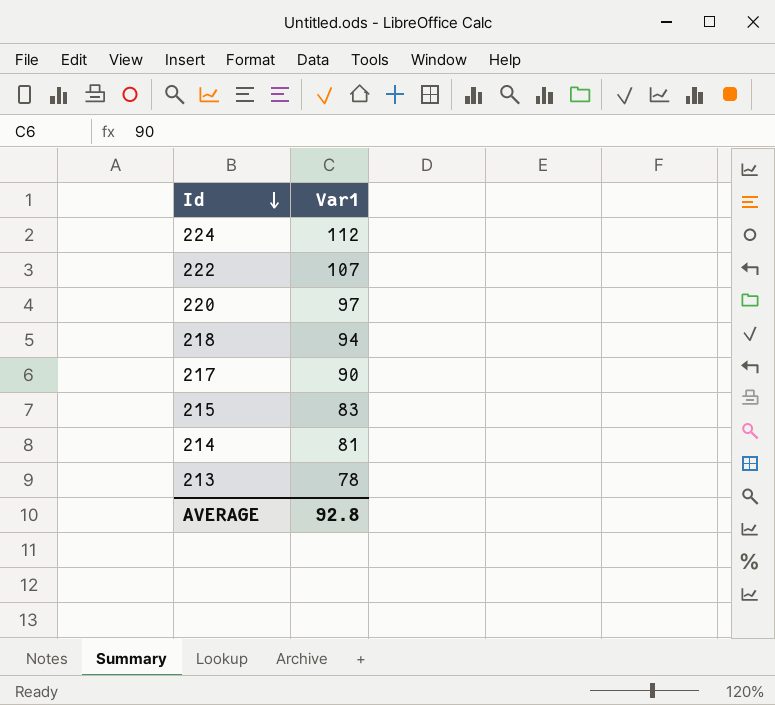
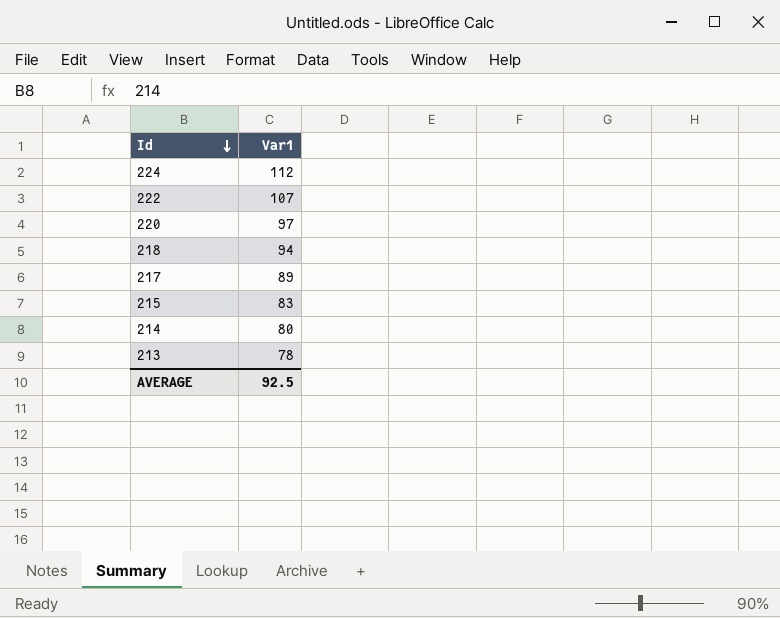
217 | Var1: 90 -> 89
214 | Var1: 81 -> 80
AVERAGE | Var1: 92.8 -> 92.5

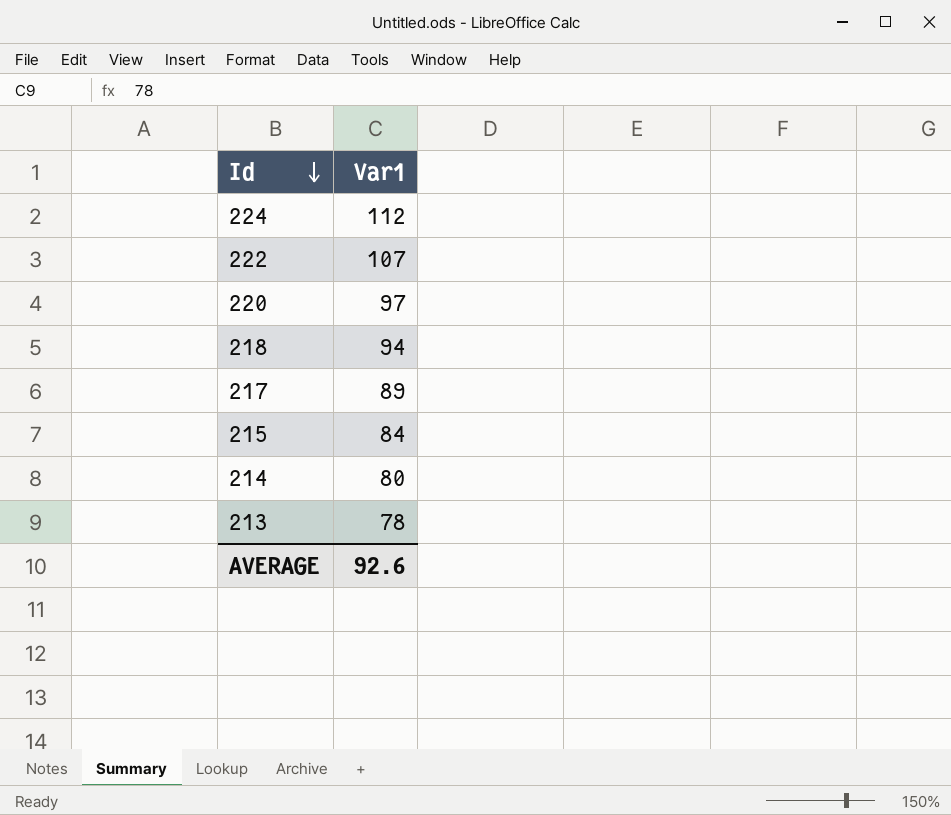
215 | Var1: 83 -> 84
AVERAGE | Var1: 92.5 -> 92.6

